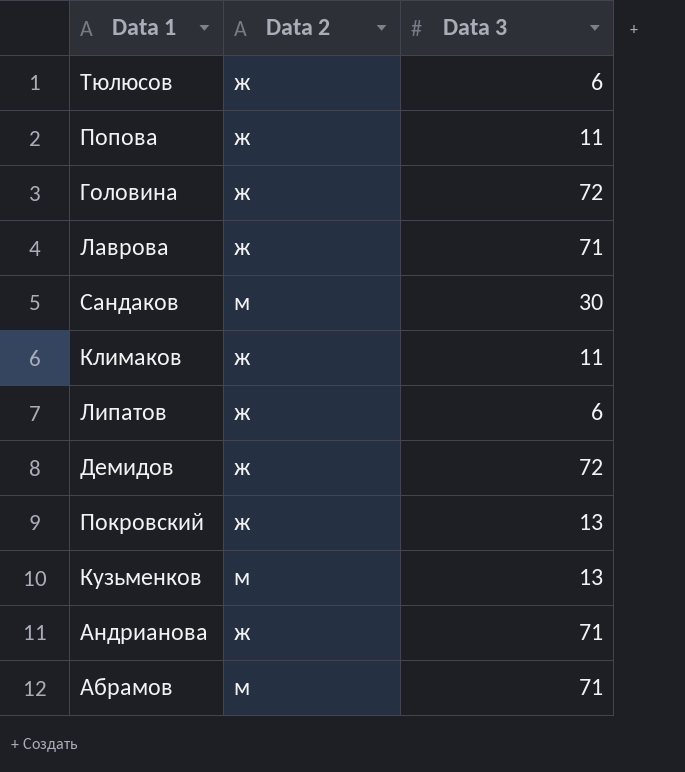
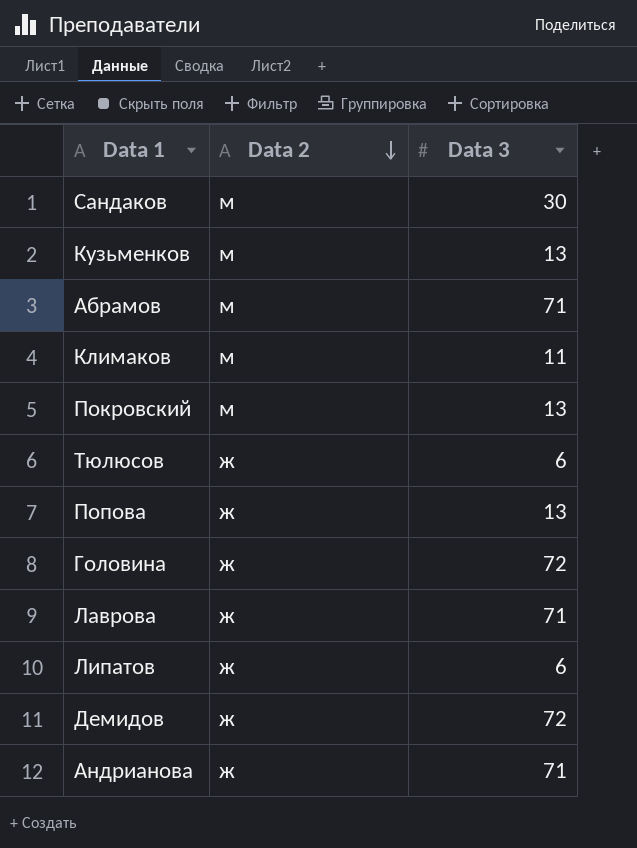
row order: none -> Data 2 descending
Климаков | Data 2: ж -> м
Покровский | Data 2: ж -> м
Попова | Data 3: 11 -> 13

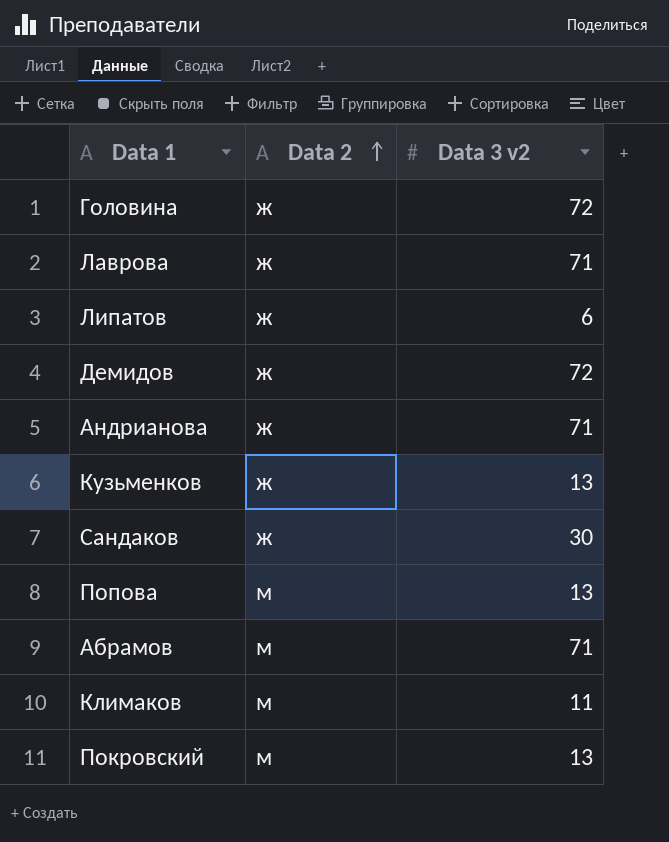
row order: Data 2 descending -> Data 2 ascending
column name: Data 3 -> Data 3 v2
row Тюлюсов: ж | 6 -> none
Кузьменков | Data 2: м -> ж
Сандаков | Data 2: м -> ж
Попова | Data 2: ж -> м

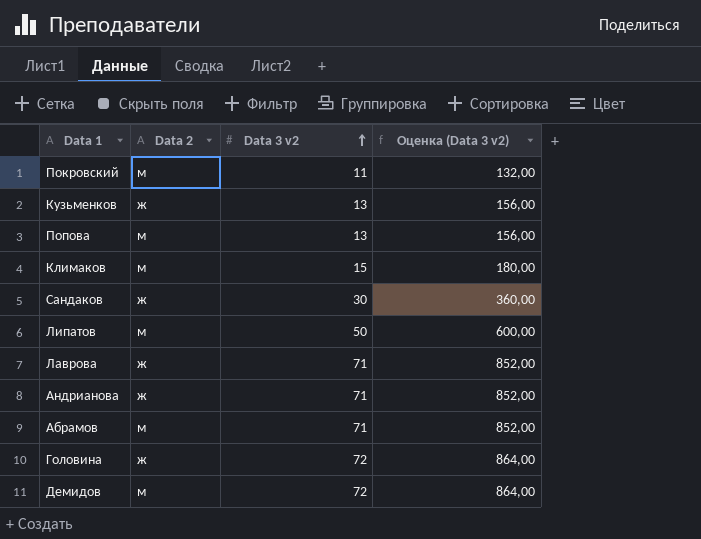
row order: Data 2 ascending -> Data 3 v2 ascending
column Оценка (Data 3 v2) | formula: none -> [Data 3 v2] * 12
Покровский | Data 3 v2: 13 -> 11
Климаков | Data 3 v2: 11 -> 15
Липатов | Data 2: ж -> м
Липатов | Data 3 v2: 6 -> 50
Демидов | Data 2: ж -> м

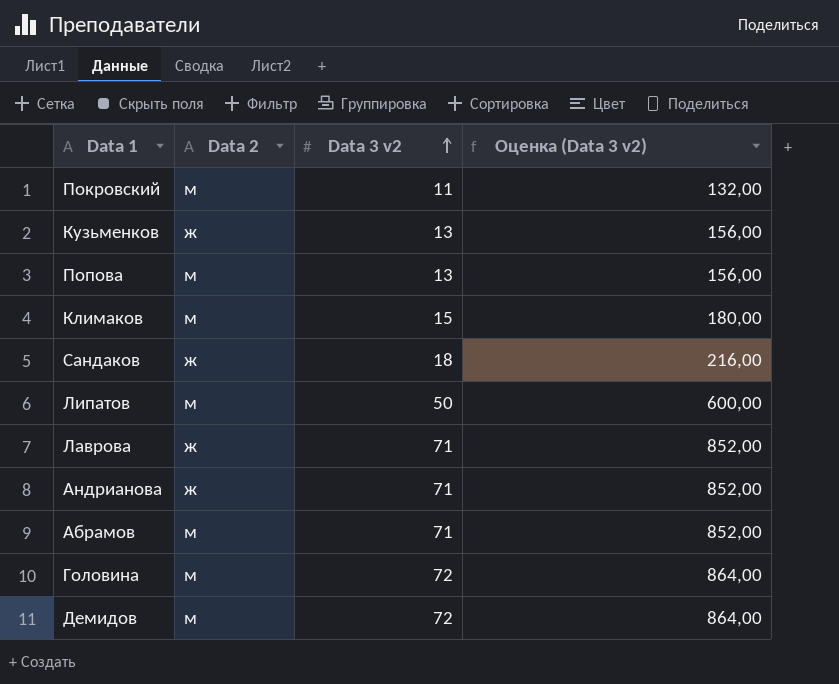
Сандаков | Data 3 v2: 30 -> 18
Сандаков | Оценка (Data 3 v2): 360,00 -> 216,00
Головина | Data 2: ж -> м

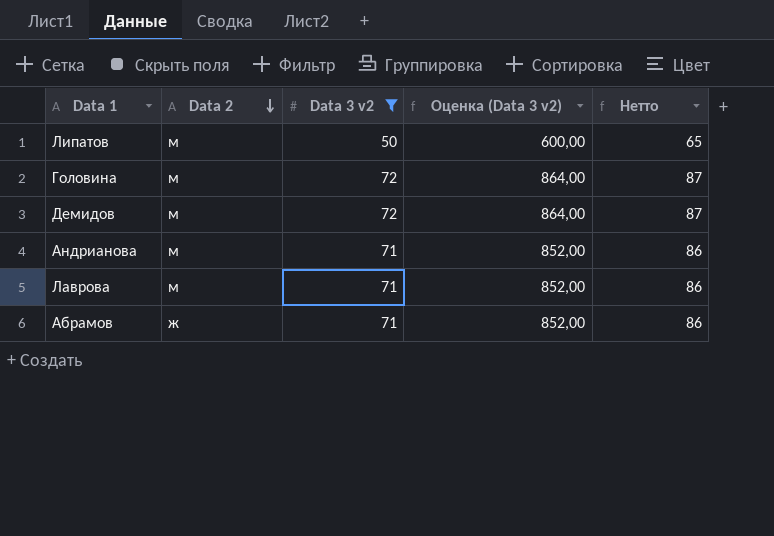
filter: none -> Data 3 v2 >= 50
row order: Data 3 v2 ascending -> Data 2 descending
column Нетто | formula: none -> [Data 3 v2] + 15
Андрианова | Data 2: ж -> м
Лаврова | Data 2: ж -> м
Абрамов | Data 2: м -> ж

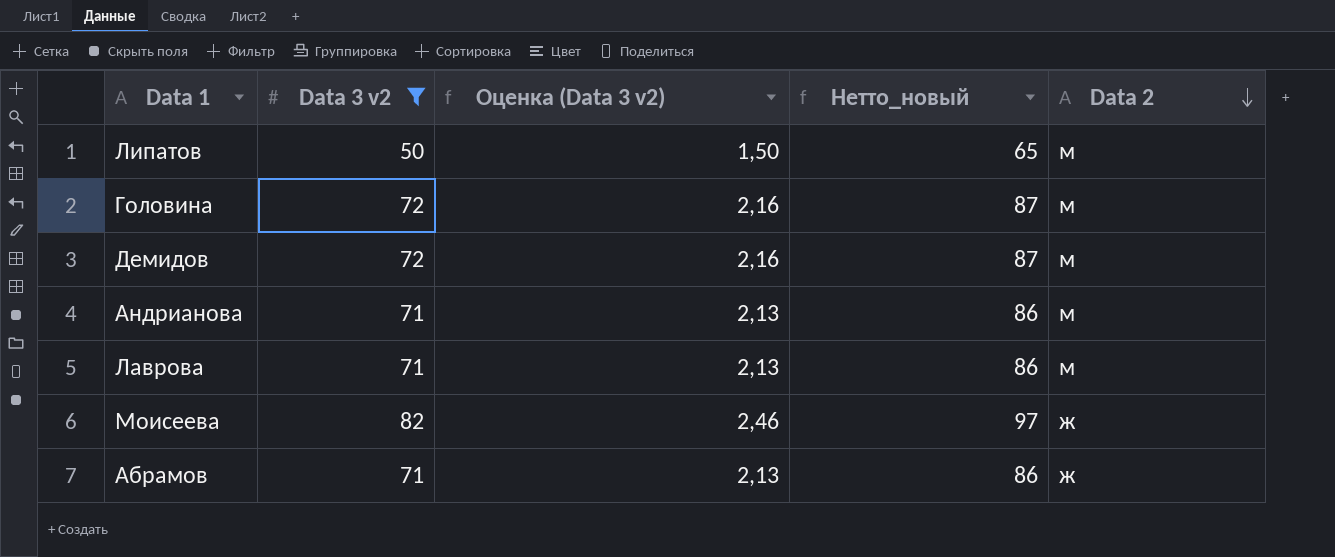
column Оценка (Data 3 v2) | formula: [Data 3 v2] * 12 -> [Data 3 v2] * 0,03
column name: Нетто -> Нетто_новый
column Data 2 | position: 2 -> 5
row Моисеева: none -> 82 | 2,46 | 97 | ж

